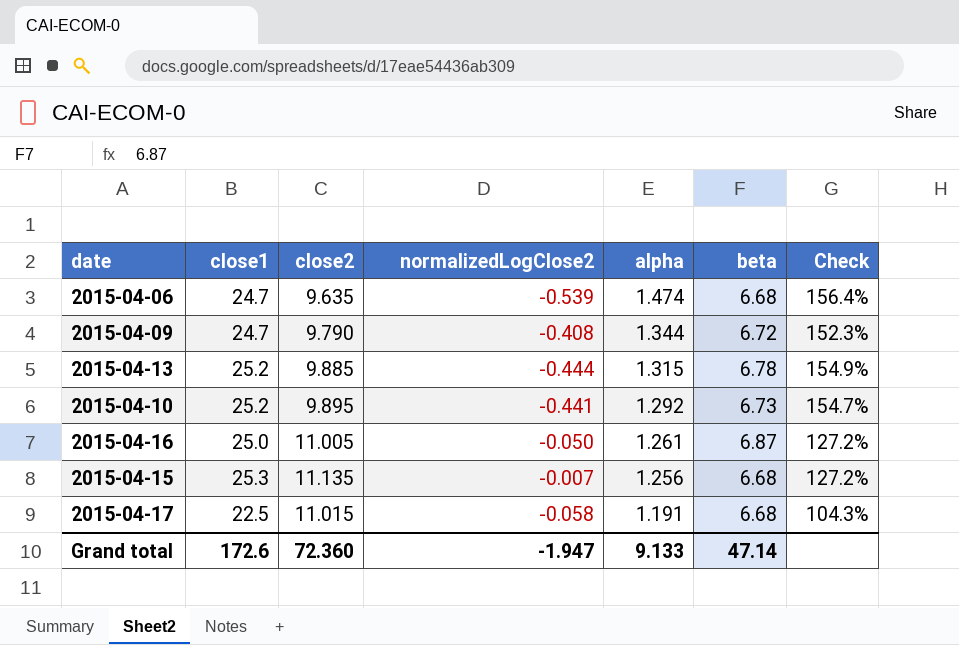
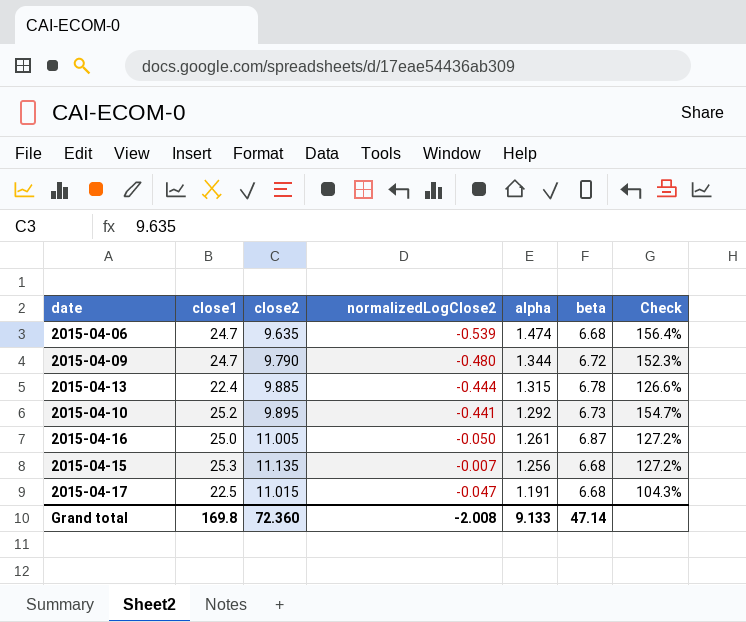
2015-04-09 | normalizedLogClose2: -0.408 -> -0.480
2015-04-13 | close1: 25.2 -> 22.4
2015-04-13 | Check: 154.9% -> 126.6%
2015-04-17 | normalizedLogClose2: -0.058 -> -0.047
Grand total | close1: 172.6 -> 169.8
Grand total | normalizedLogClose2: -1.947 -> -2.008

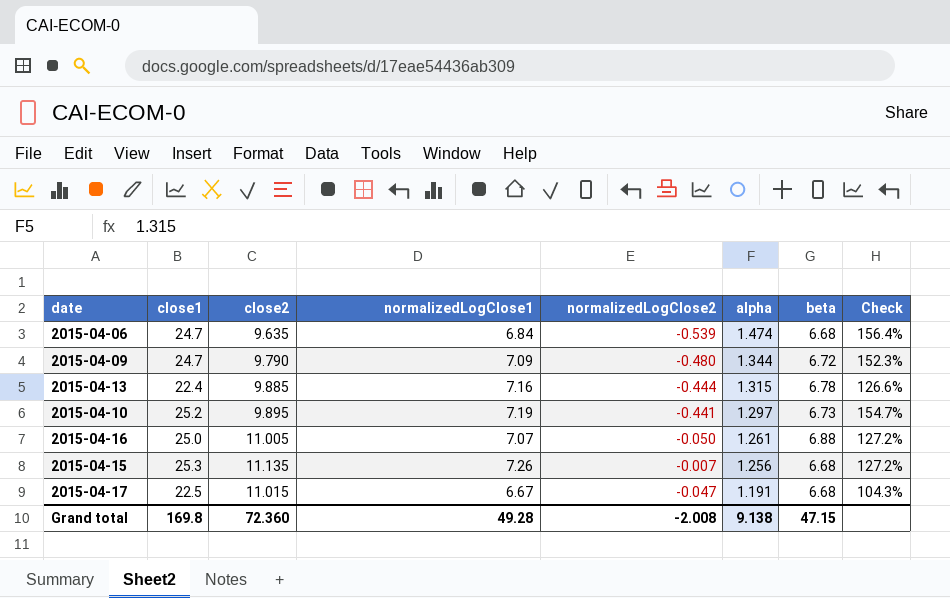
column normalizedLogClose1 | position: none -> 4
2015-04-10 | alpha: 1.292 -> 1.297
2015-04-16 | beta: 6.87 -> 6.88
Grand total | alpha: 9.133 -> 9.138
Grand total | beta: 47.14 -> 47.15

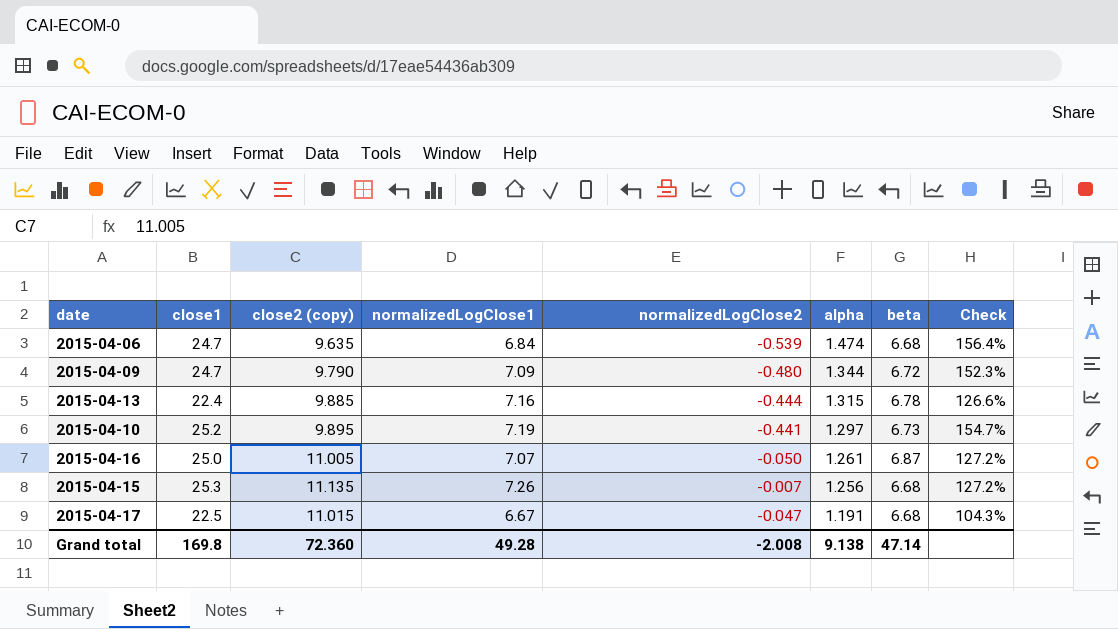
column name: close2 -> close2 (copy)
2015-04-16 | beta: 6.88 -> 6.87
Grand total | beta: 47.15 -> 47.14

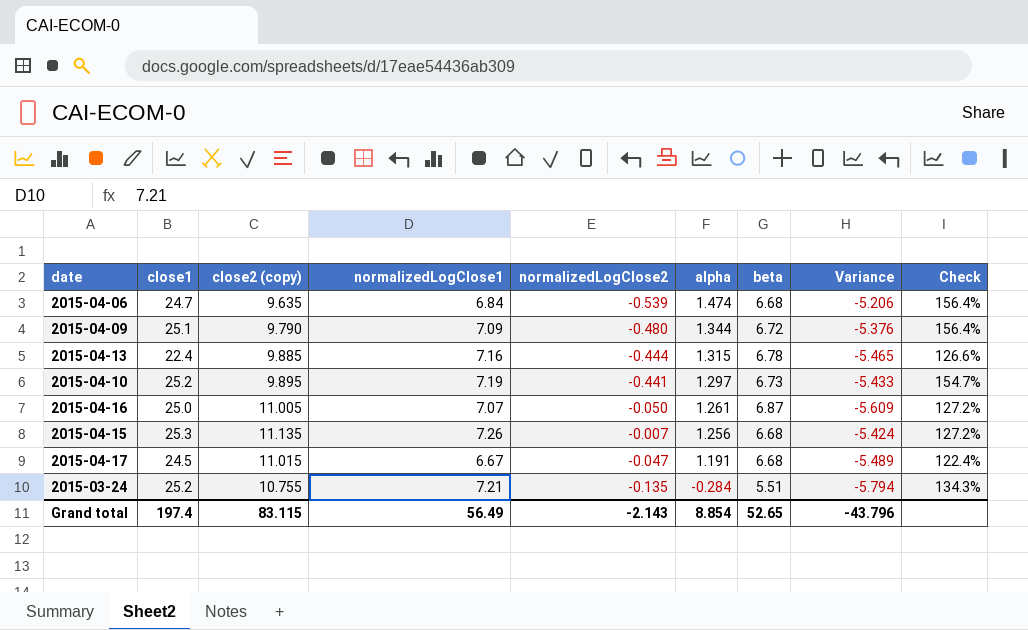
column Variance | formula: none -> [alpha] - [beta]
2015-04-09 | close1: 24.7 -> 25.1
2015-04-09 | Check: 152.3% -> 156.4%
2015-04-17 | close1: 22.5 -> 24.5
2015-04-17 | Check: 104.3% -> 122.4%
row 2015-03-24: none -> 25.2 | 10.755 | 7.21 | -0.135 | -0.284 | 5.51 | -5.794 | 134.3%
Grand total | close1: 169.8 -> 197.4
Grand total | close2 (copy): 72.360 -> 83.115
Grand total | normalizedLogClose1: 49.28 -> 56.49
Grand total | normalizedLogClose2: -2.008 -> -2.143
Grand total | alpha: 9.138 -> 8.854
Grand total | beta: 47.14 -> 52.65

